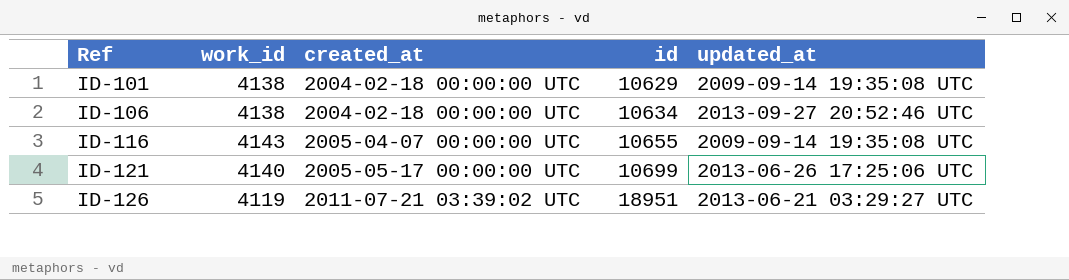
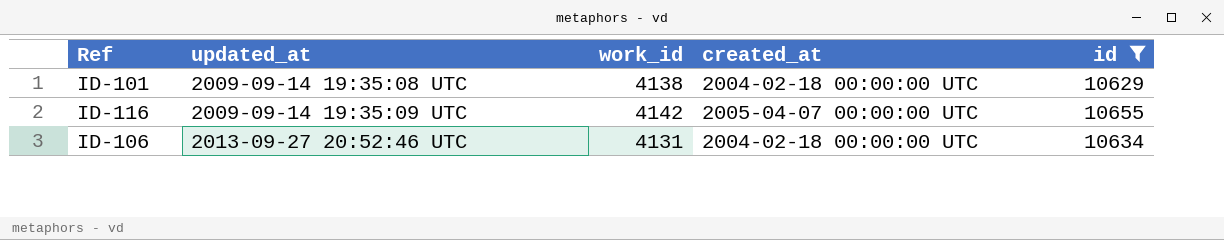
filter: none -> id <= 10655
row order: Ref ascending -> updated_at ascending
column updated_at | position: 5 -> 2
ID-116 | updated_at: 2009-09-14 19:35:08 UTC -> 2009-09-14 19:35:09 UTC
ID-116 | work_id: 4143 -> 4142
ID-106 | work_id: 4138 -> 4131

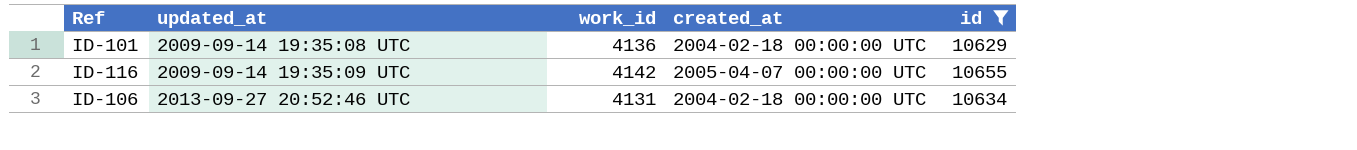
ID-101 | work_id: 4138 -> 4136

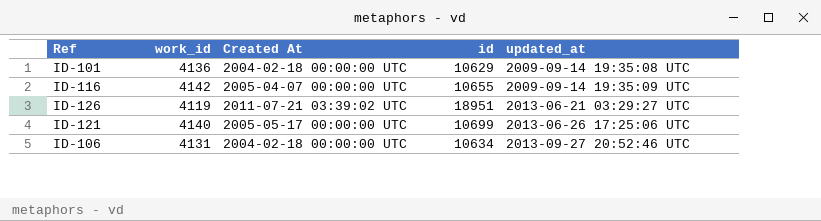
filter: id <= 10655 -> none
column name: created_at -> Created At
column updated_at | position: 2 -> 5

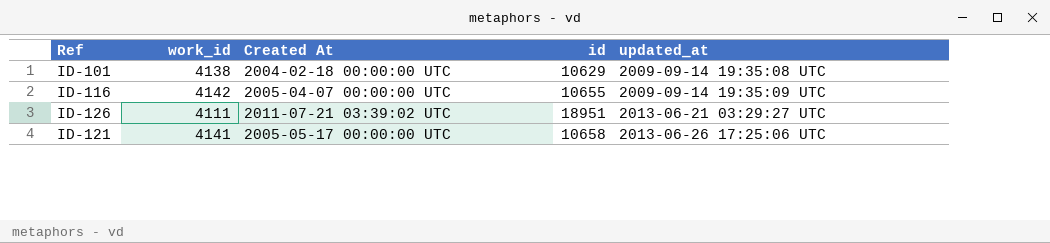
row ID-106: 4131 | 2004-02-18 00:00:00 UTC | 10634 | 2013-09-27 20:52:46 UTC -> none
ID-101 | work_id: 4136 -> 4138
ID-126 | work_id: 4119 -> 4111
ID-121 | work_id: 4140 -> 4141
ID-121 | id: 10699 -> 10658

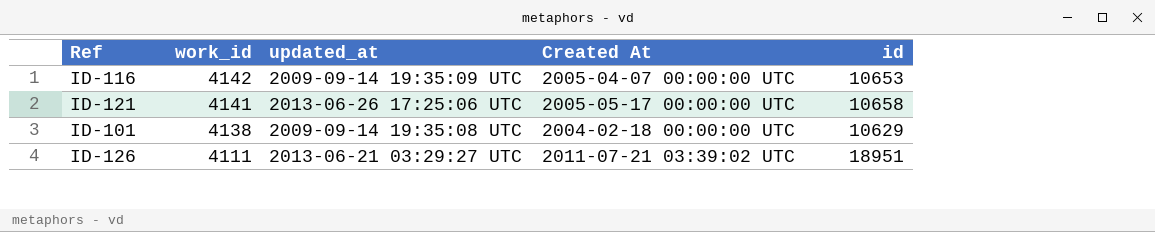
row order: updated_at ascending -> work_id descending
column updated_at | position: 5 -> 3
ID-116 | id: 10655 -> 10653

